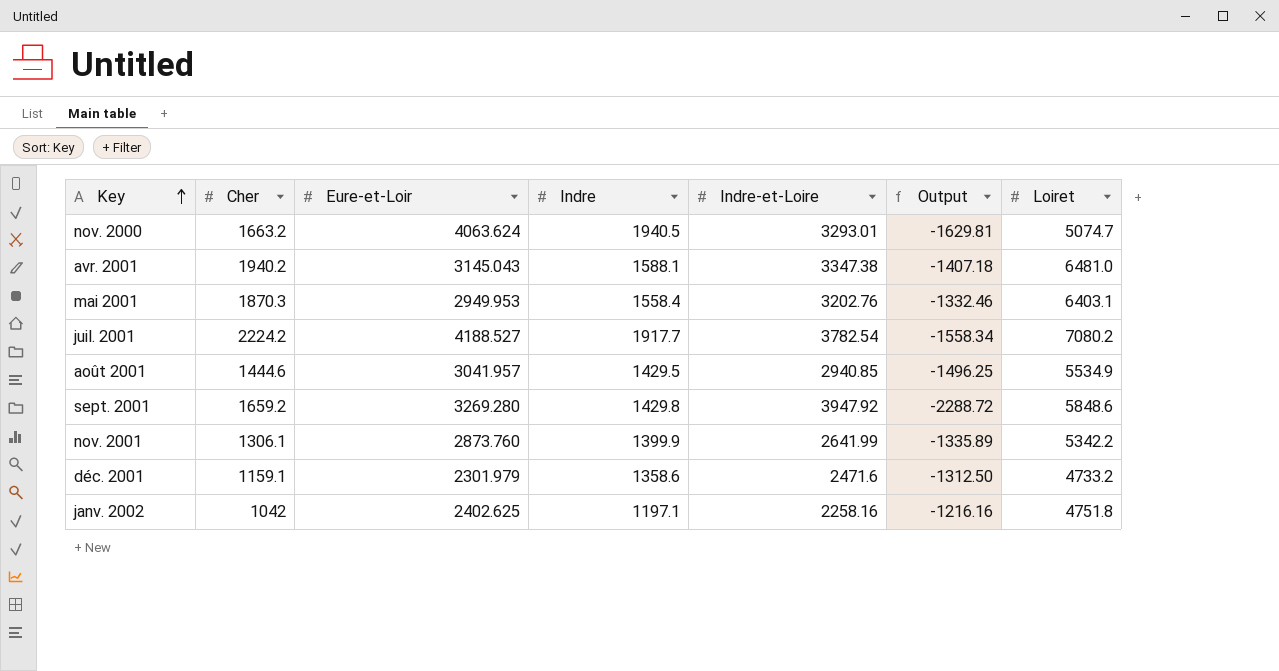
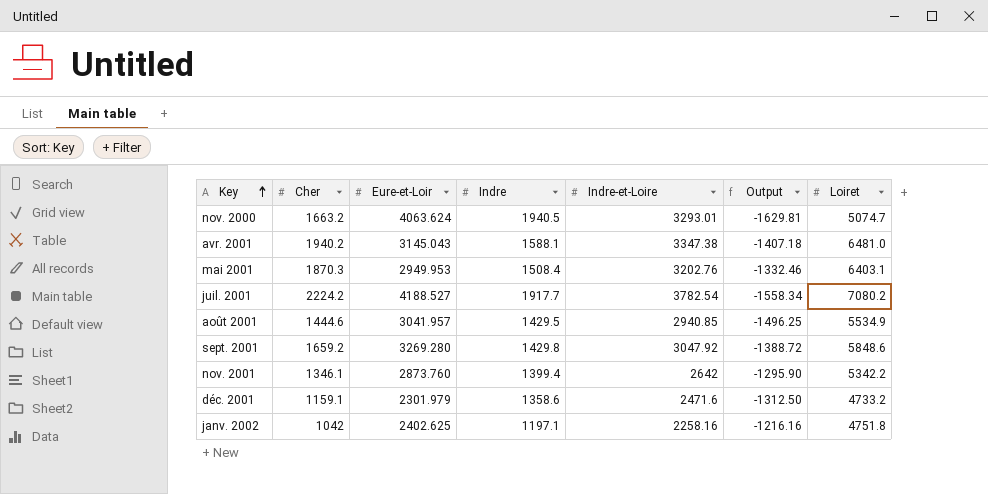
mai 2001 | Indre: 1558.4 -> 1508.4
sept. 2001 | Indre-et-Loire: 3947.92 -> 3047.92
sept. 2001 | Output: -2288.72 -> -1388.72
nov. 2001 | Cher: 1306.1 -> 1346.1
nov. 2001 | Indre: 1399.9 -> 1399.4
nov. 2001 | Indre-et-Loire: 2641.99 -> 2642
nov. 2001 | Output: -1335.89 -> -1295.90

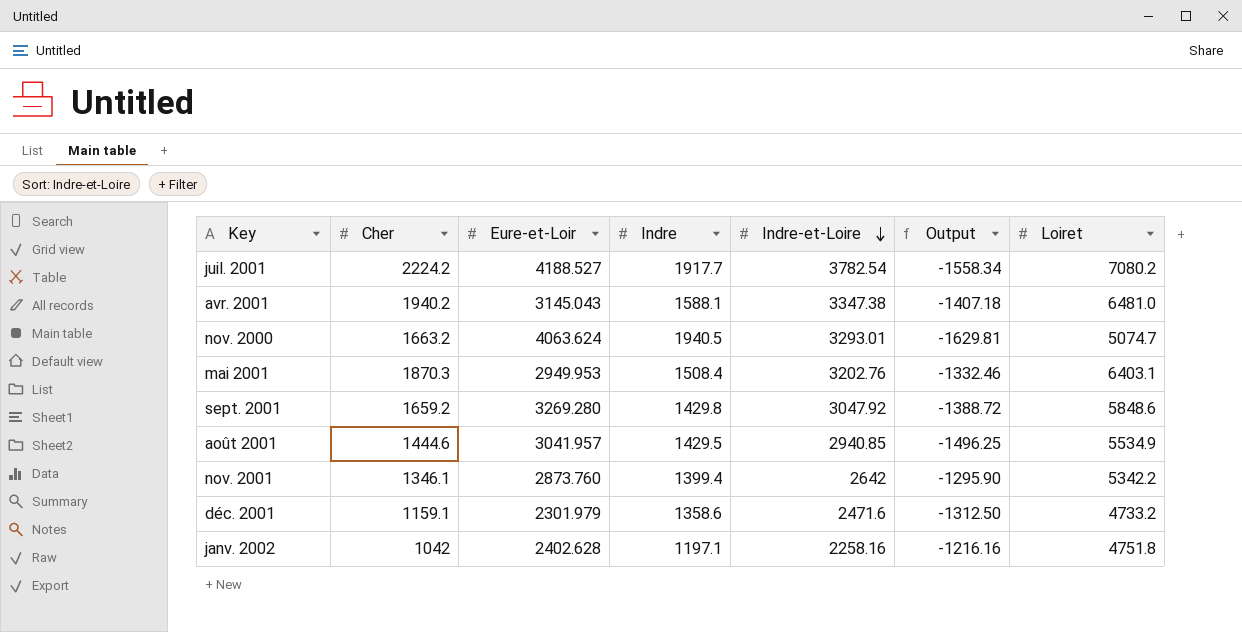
row order: Key ascending -> Indre-et-Loire descending
janv. 2002 | Eure-et-Loir: 2402.625 -> 2402.628

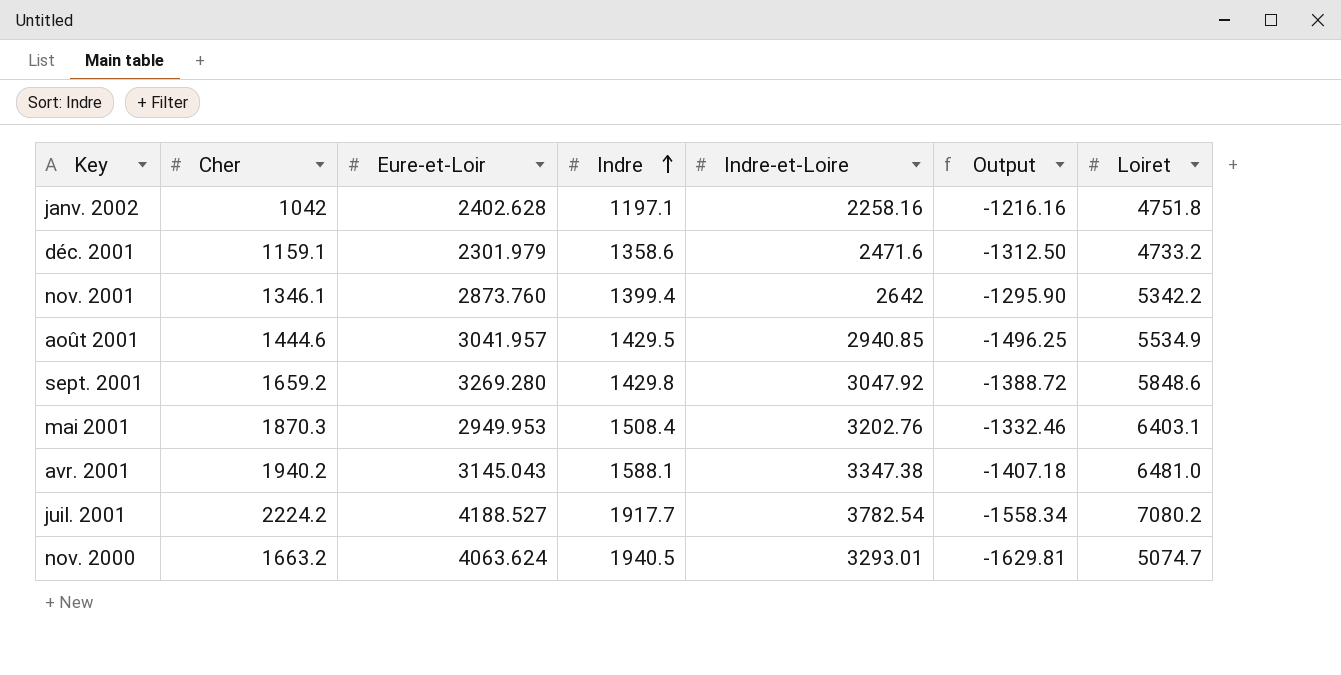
row order: Indre-et-Loire descending -> Indre ascending

